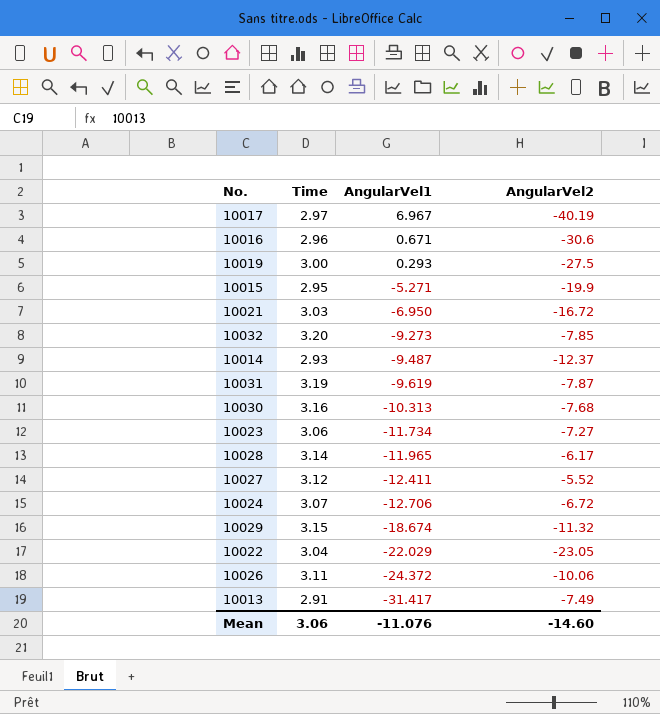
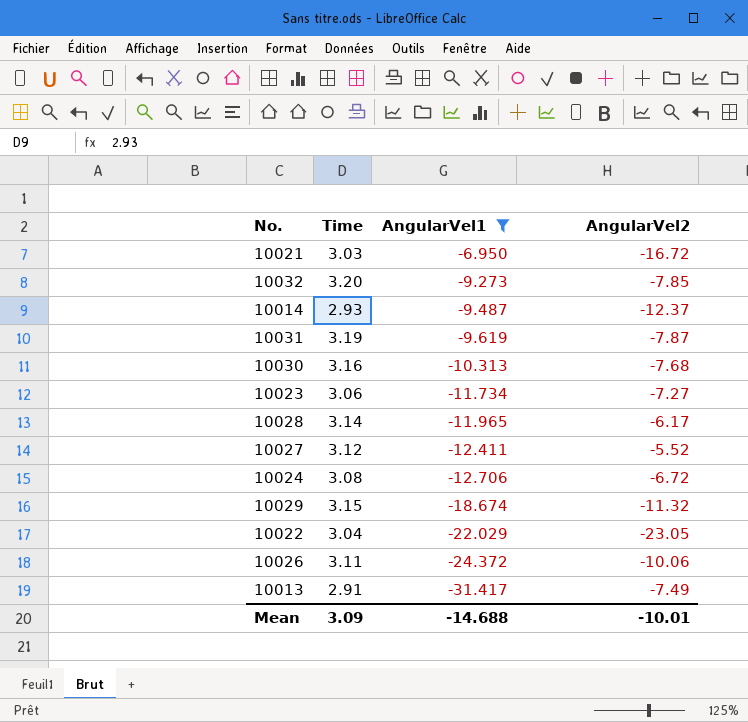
filter: none -> AngularVel1 <= -6.950
10024 | Time: 3.07 -> 3.08
Mean | Time: 3.06 -> 3.09
Mean | AngularVel1: -11.076 -> -14.688
Mean | AngularVel2: -14.60 -> -10.01

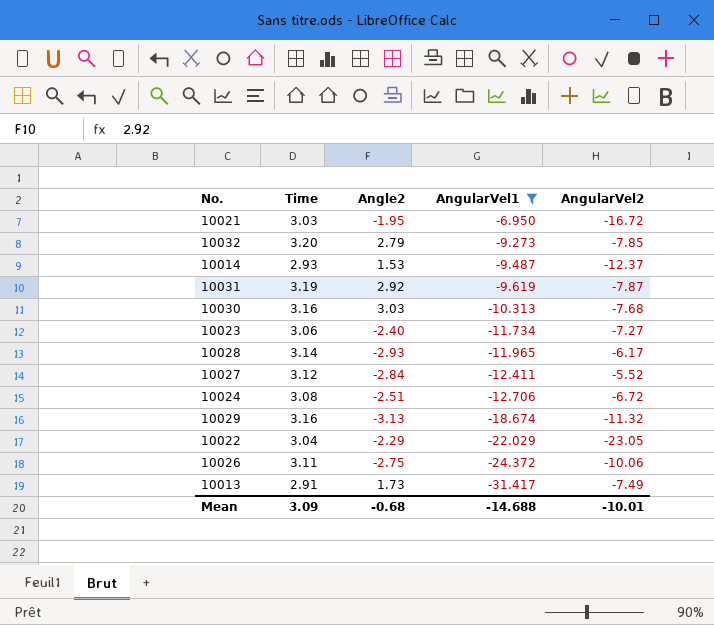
column Angle2 | position: none -> 3
10029 | Time: 3.15 -> 3.16

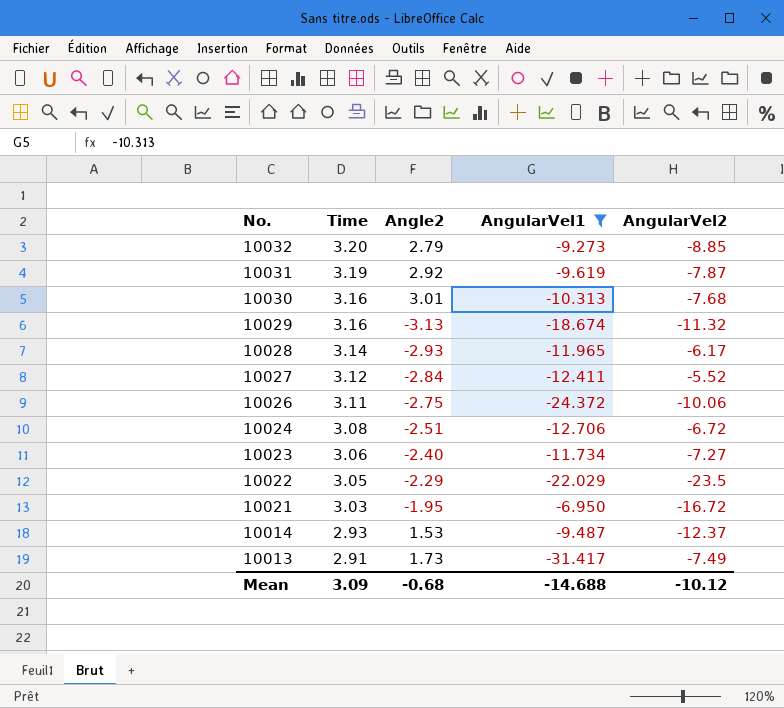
row order: AngularVel1 descending -> No. descending
10032 | AngularVel2: -7.85 -> -8.85
10030 | Angle2: 3.03 -> 3.01
10022 | Time: 3.04 -> 3.05
10022 | AngularVel2: -23.05 -> -23.5
Mean | AngularVel2: -10.01 -> -10.12

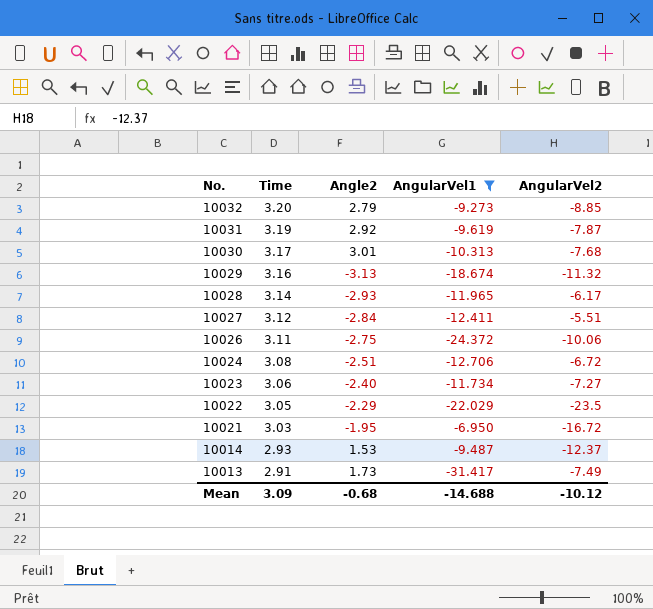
10030 | Time: 3.16 -> 3.17
10027 | AngularVel2: -5.52 -> -5.51

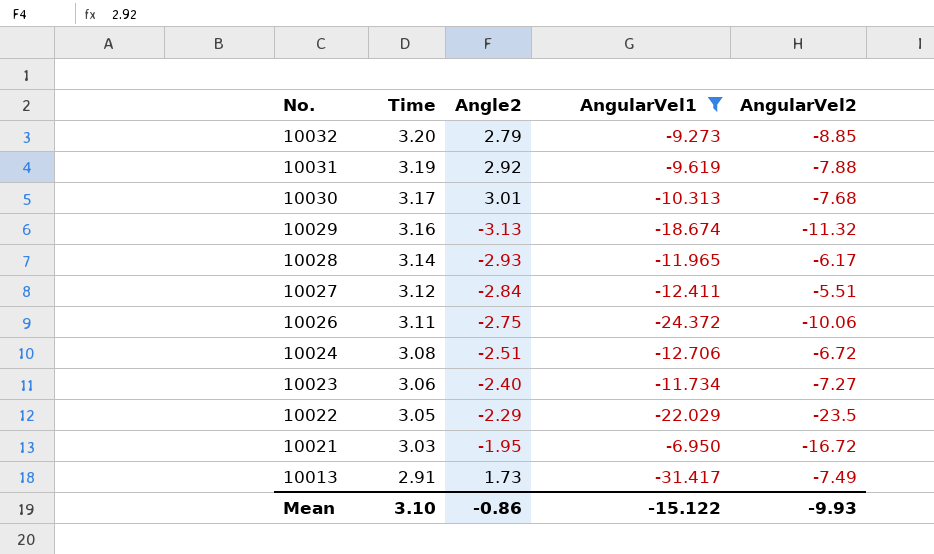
row 10014: 2.93 | 1.53 | -9.487 | -12.37 -> none
10031 | AngularVel2: -7.87 -> -7.88
Mean | Time: 3.09 -> 3.10
Mean | Angle2: -0.68 -> -0.86
Mean | AngularVel1: -14.688 -> -15.122
Mean | AngularVel2: -10.12 -> -9.93

